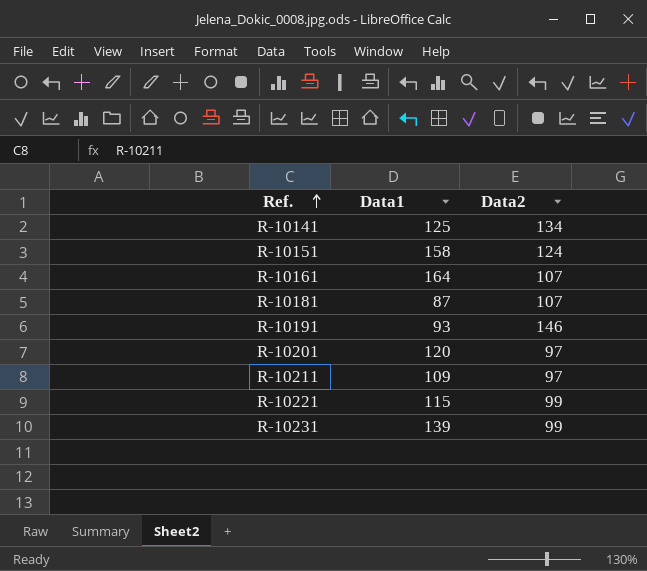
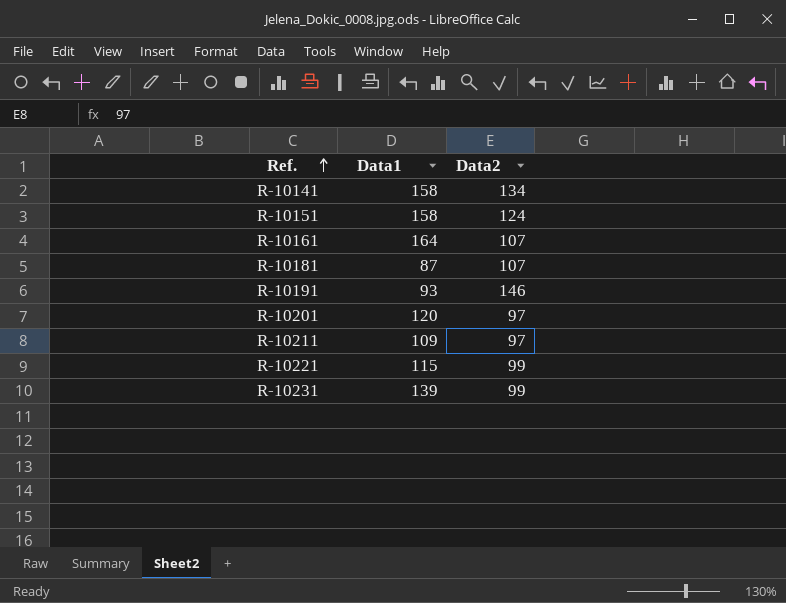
R-10141 | Data1: 125 -> 158

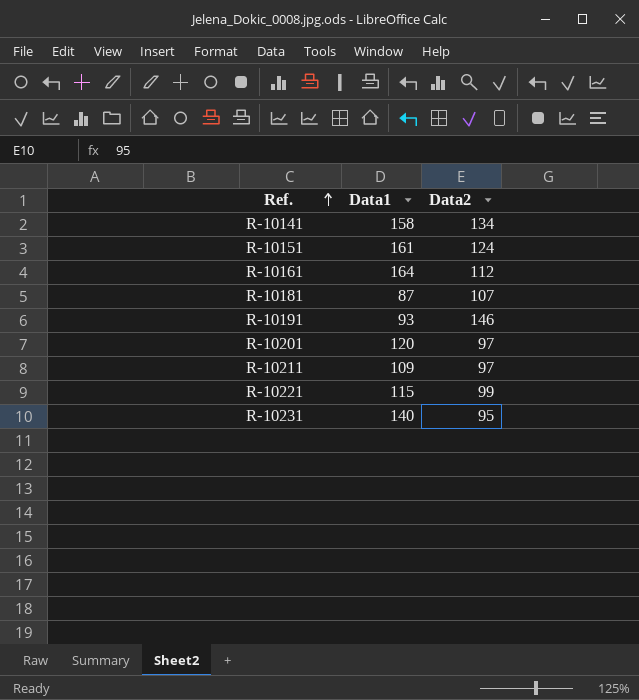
R-10151 | Data1: 158 -> 161
R-10161 | Data2: 107 -> 112
R-10231 | Data1: 139 -> 140
R-10231 | Data2: 99 -> 95

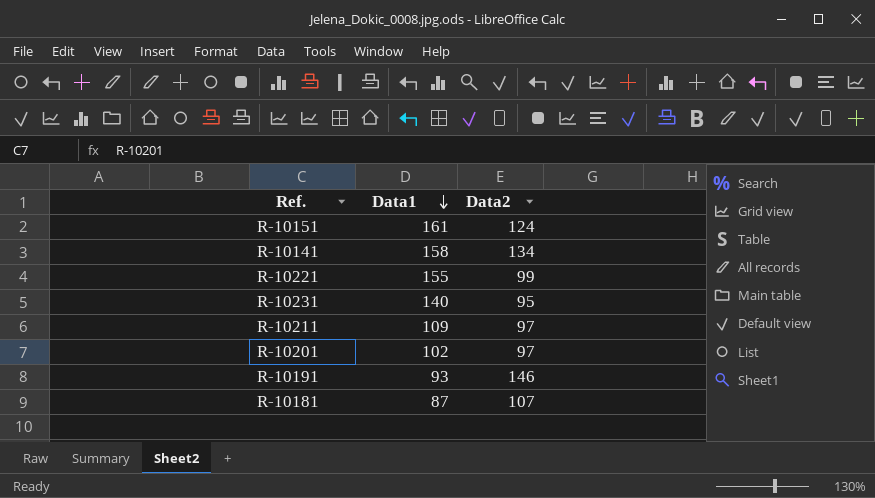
row order: Ref. ascending -> Data1 descending
row R-10161: 164 | 112 -> none
R-10221 | Data1: 115 -> 155
R-10201 | Data1: 120 -> 102

